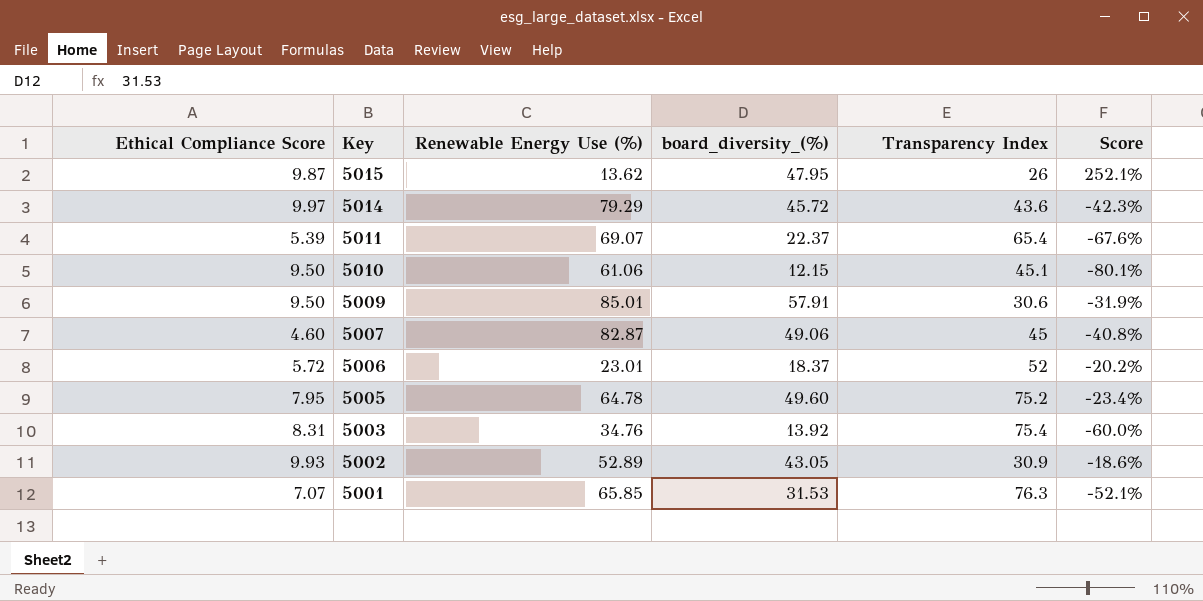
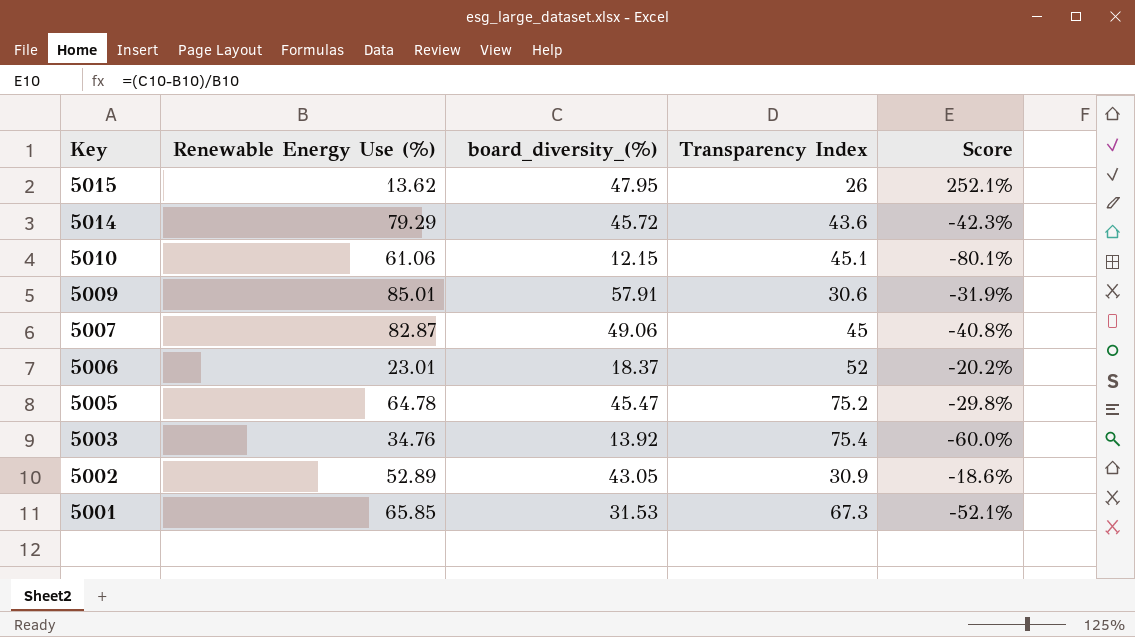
column Ethical Compliance Score | position: 1 -> none
row 5011: 5.39 | 69.07 | 22.37 | 65.4 | -67.6% -> none
5005 | board_diversity_(%): 49.60 -> 45.47
5005 | Score: -23.4% -> -29.8%
5001 | Transparency Index: 76.3 -> 67.3

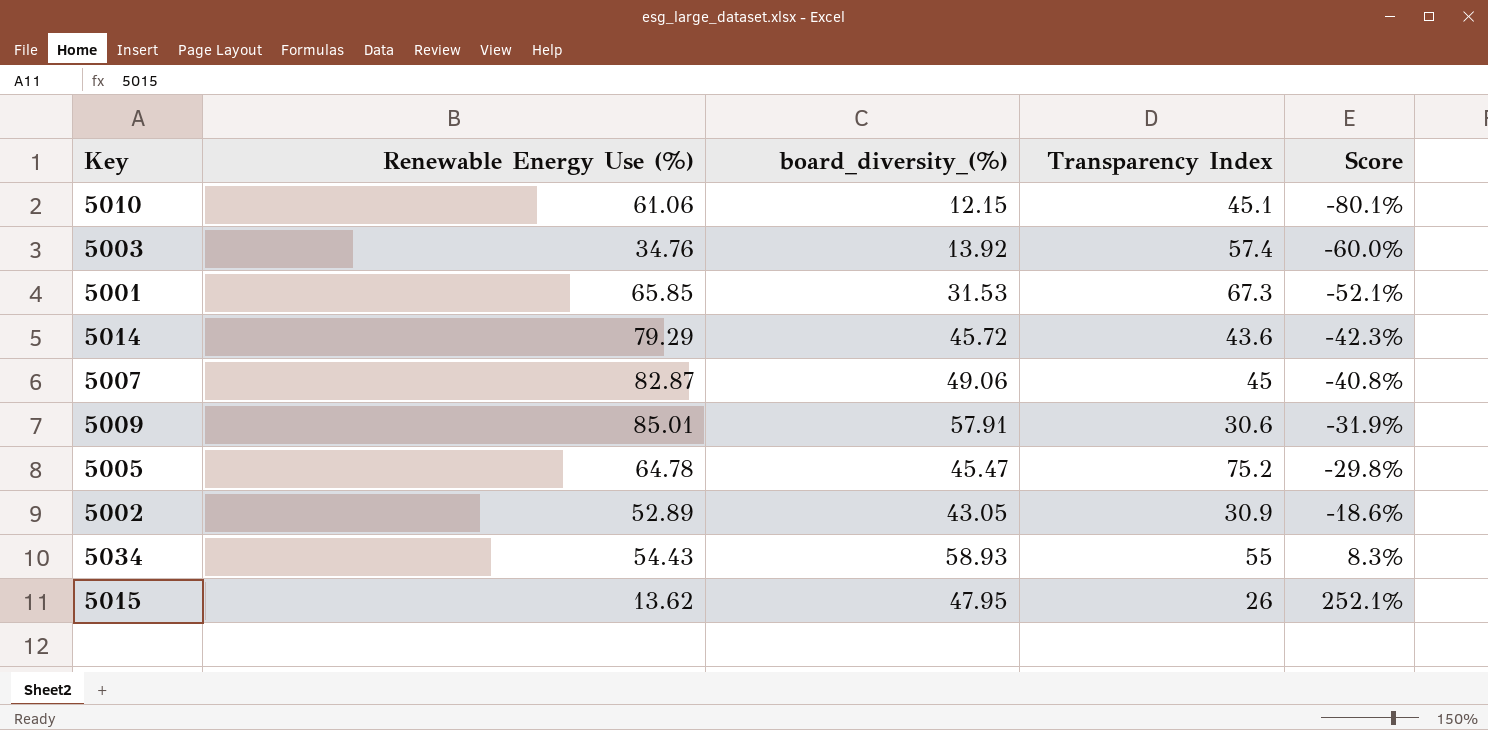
row order: Key descending -> Score ascending
row 5006: 23.01 | 18.37 | 52 | -20.2% -> none
5003 | Transparency Index: 75.4 -> 57.4
row 5034: none -> 54.43 | 58.93 | 55 | 8.3%

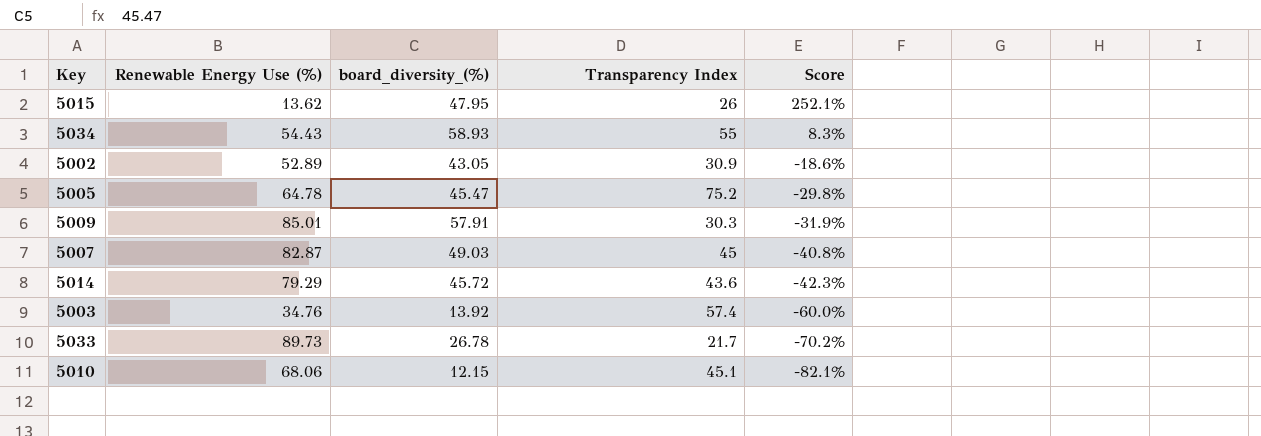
row order: Score ascending -> Score descending
row 5001: 65.85 | 31.53 | 67.3 | -52.1% -> none
5009 | Transparency Index: 30.6 -> 30.3
5007 | board_diversity_(%): 49.06 -> 49.03
row 5033: none -> 89.73 | 26.78 | 21.7 | -70.2%
5010 | Renewable Energy Use (%): 61.06 -> 68.06
5010 | Score: -80.1% -> -82.1%

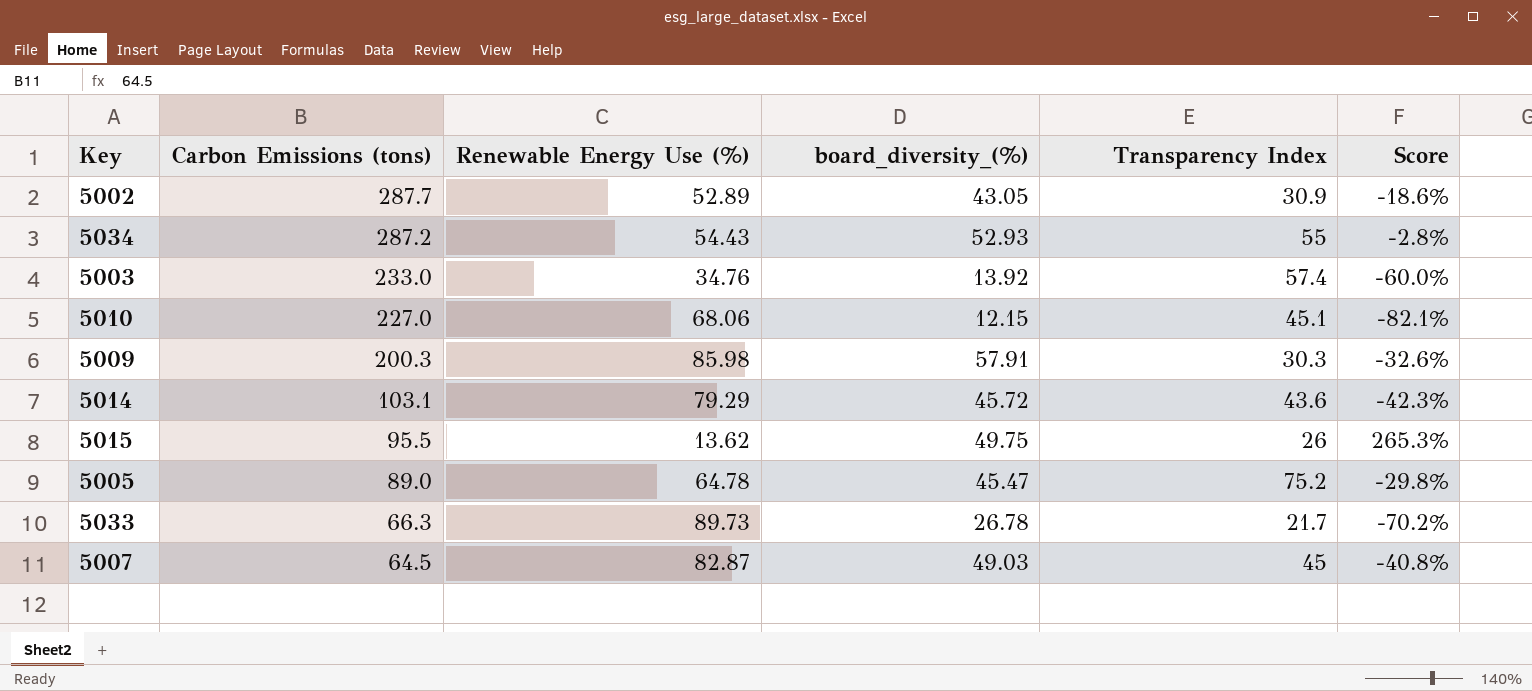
row order: Score descending -> Carbon Emissions (tons) descending
column Carbon Emissions (tons) | position: none -> 2
5034 | board_diversity_(%): 58.93 -> 52.93
5034 | Score: 8.3% -> -2.8%
5009 | Renewable Energy Use (%): 85.01 -> 85.98
5009 | Score: -31.9% -> -32.6%
5015 | board_diversity_(%): 47.95 -> 49.75
5015 | Score: 252.1% -> 265.3%

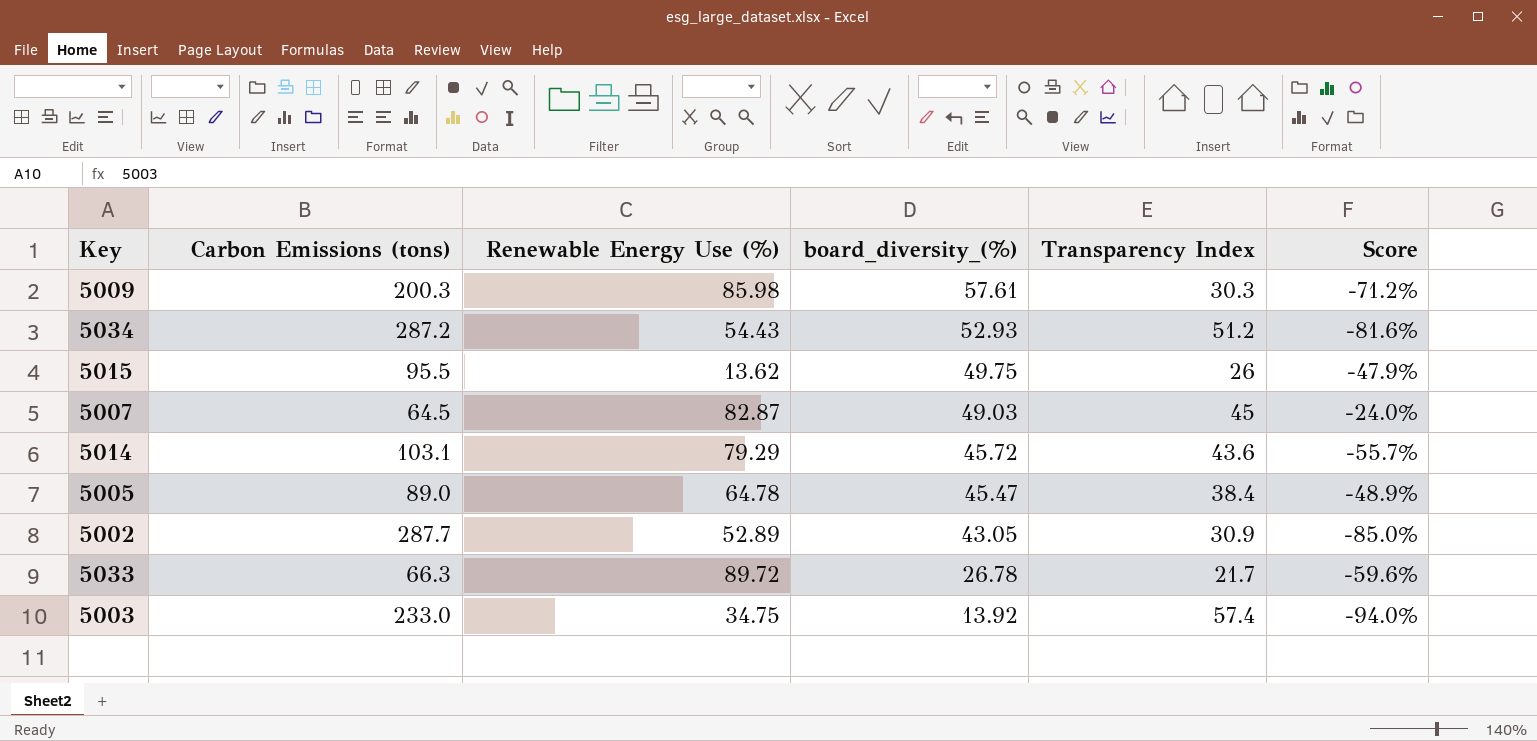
row order: Carbon Emissions (tons) descending -> board_diversity_(%) descending
column Score | formula: ([board_diversity_(%)] - [Renewable Energy Use (%)]) / [Renewable Energy Use (%)] -> ([board_diversity_(%)] - [Carbon Emissions (tons)]) / [Carbon Emissions (tons)]
row 5010: 227.0 | 68.06 | 12.15 | 45.1 | -82.1% -> none
5009 | board_diversity_(%): 57.91 -> 57.61
5034 | Transparency Index: 55 -> 51.2
5005 | Transparency Index: 75.2 -> 38.4
5033 | Renewable Energy Use (%): 89.73 -> 89.72
5003 | Renewable Energy Use (%): 34.76 -> 34.75

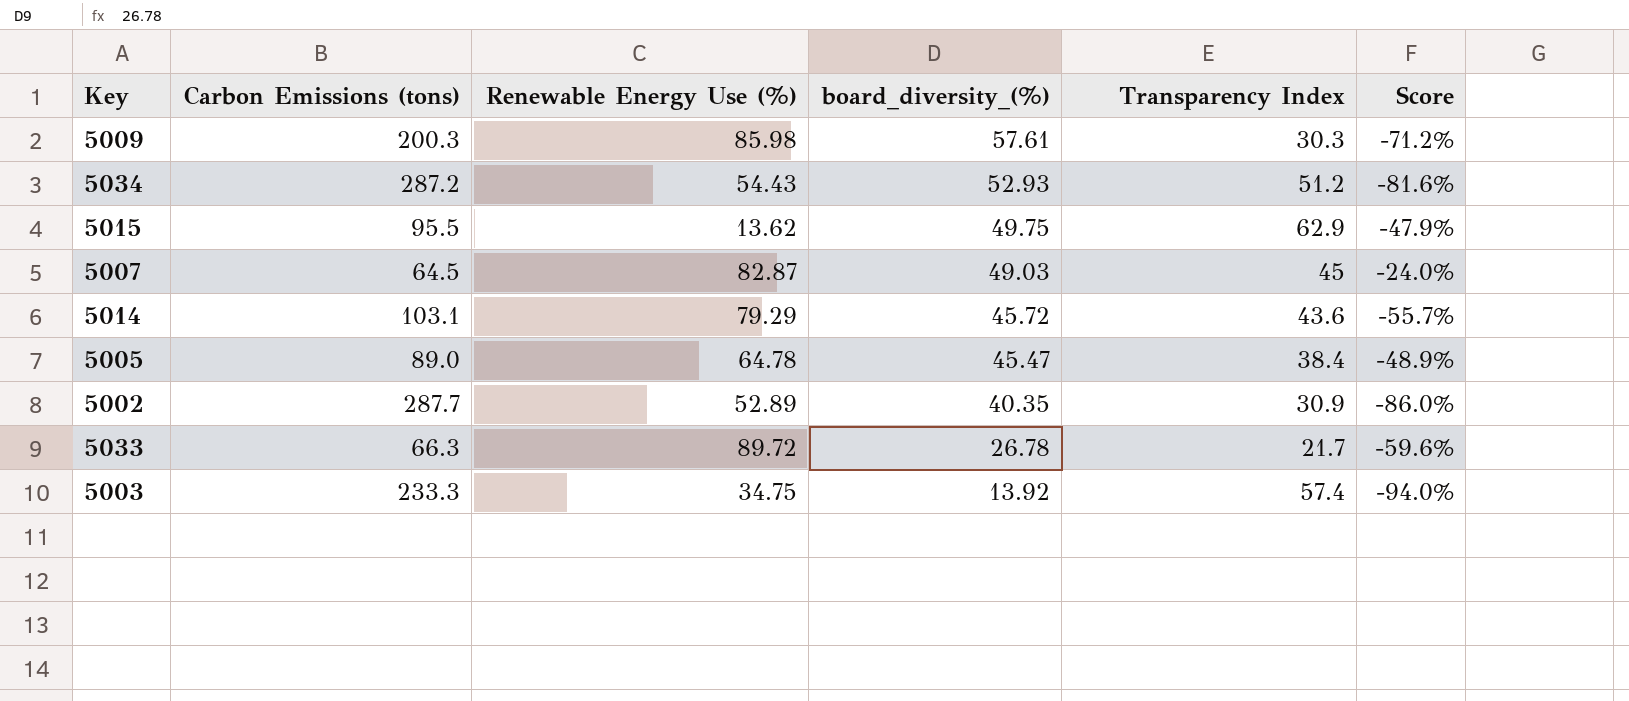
5015 | Transparency Index: 26 -> 62.9
5002 | board_diversity_(%): 43.05 -> 40.35
5002 | Score: -85.0% -> -86.0%
5003 | Carbon Emissions (tons): 233.0 -> 233.3

